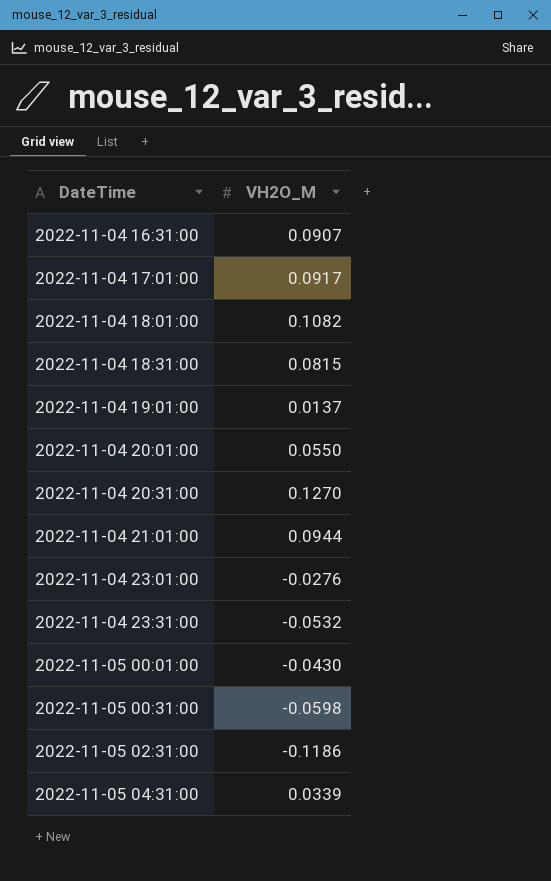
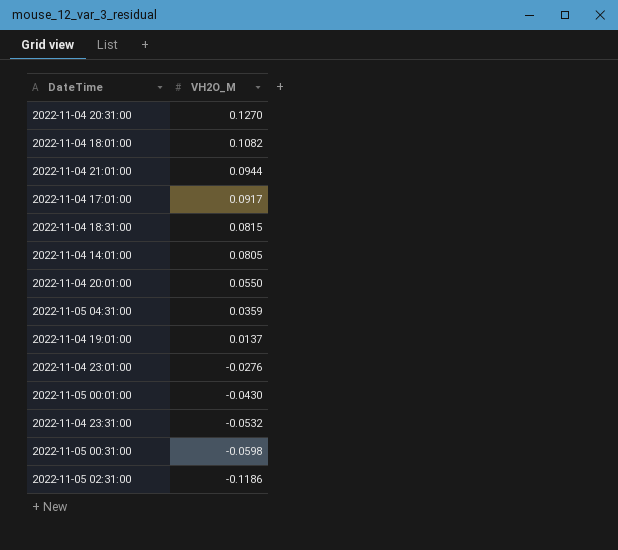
row order: DateTime ascending -> VH2O_M descending
row 2022-11-04 16:31:00: 0.0907 -> none
row 2022-11-04 14:01:00: none -> 0.0805
2022-11-05 04:31:00 | VH2O_M: 0.0339 -> 0.0359

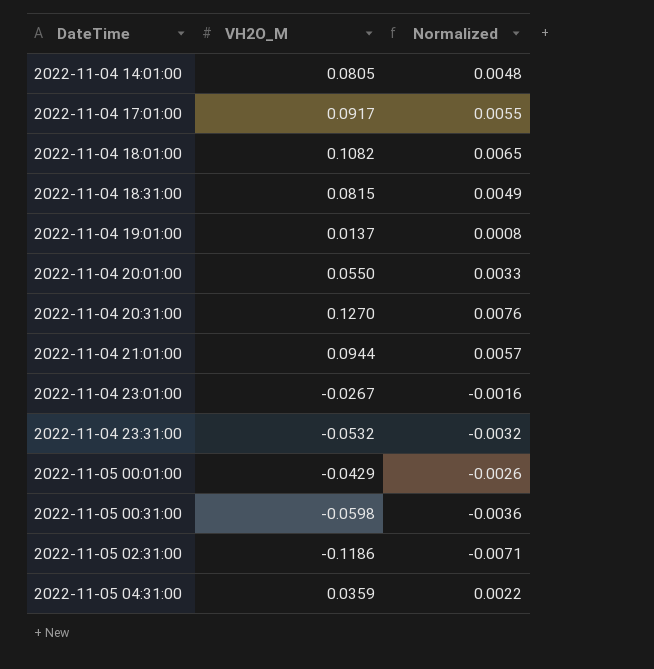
row order: VH2O_M descending -> DateTime ascending
column Normalized | formula: none -> [VH2O_M] * 0.06
2022-11-04 23:01:00 | VH2O_M: -0.0276 -> -0.0267
2022-11-05 00:01:00 | VH2O_M: -0.0430 -> -0.0429

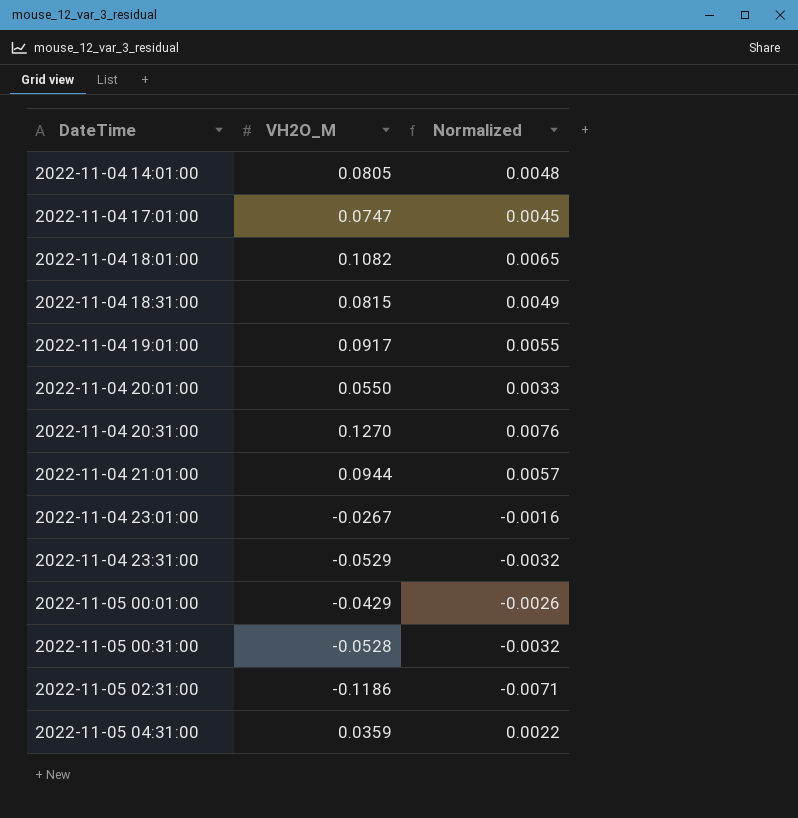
2022-11-04 17:01:00 | VH2O_M: 0.0917 -> 0.0747
2022-11-04 17:01:00 | Normalized: 0.0055 -> 0.0045
2022-11-04 19:01:00 | VH2O_M: 0.0137 -> 0.0917
2022-11-04 19:01:00 | Normalized: 0.0008 -> 0.0055
2022-11-04 23:31:00 | VH2O_M: -0.0532 -> -0.0529
2022-11-05 00:31:00 | VH2O_M: -0.0598 -> -0.0528
2022-11-05 00:31:00 | Normalized: -0.0036 -> -0.0032

